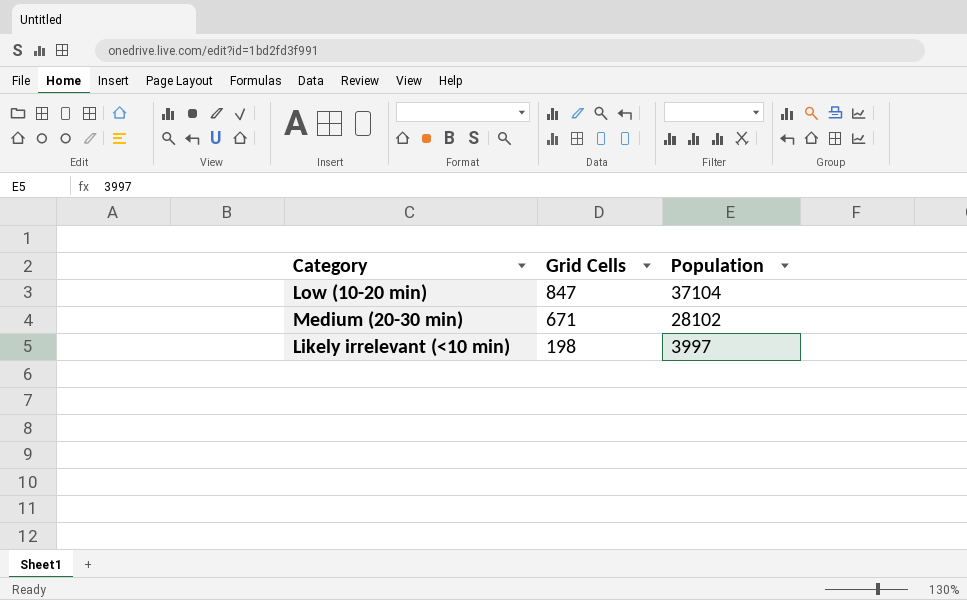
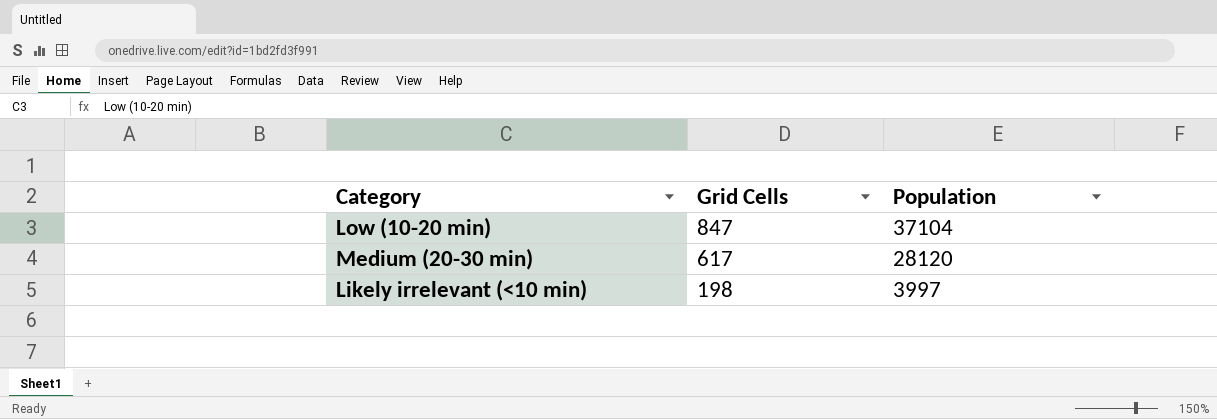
Medium (20-30 min) | Grid Cells: 671 -> 617
Medium (20-30 min) | Population: 28102 -> 28120

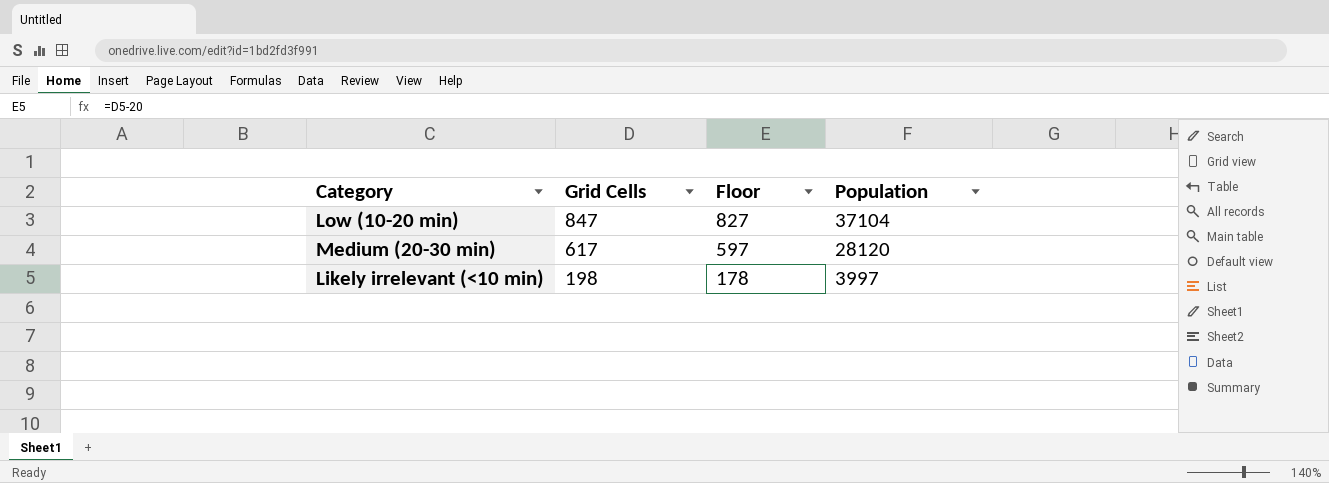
column Floor | formula: none -> [Grid Cells] - 20

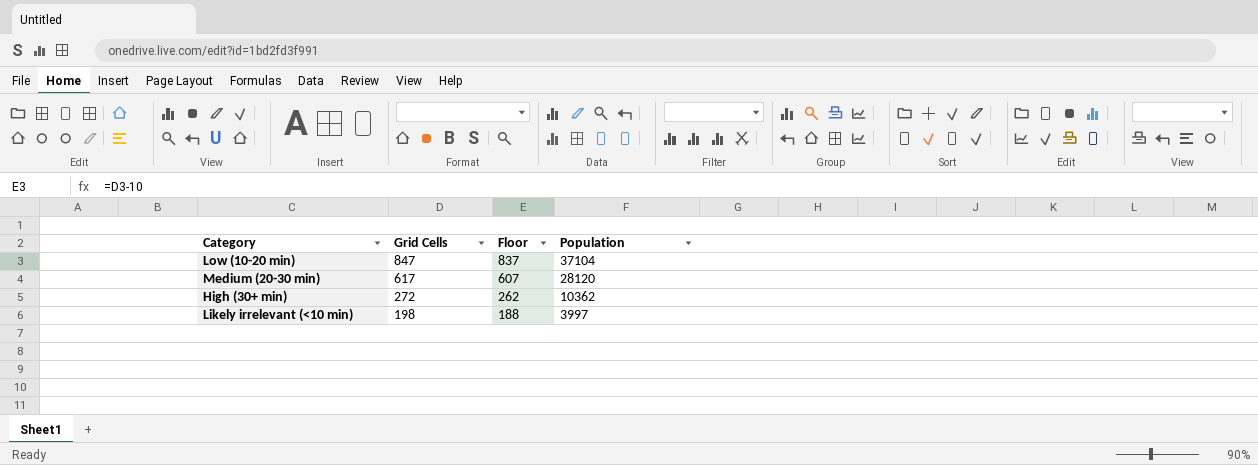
column Floor | formula: [Grid Cells] - 20 -> [Grid Cells] - 10
row High (30+ min): none -> 272 | 262 | 10362

